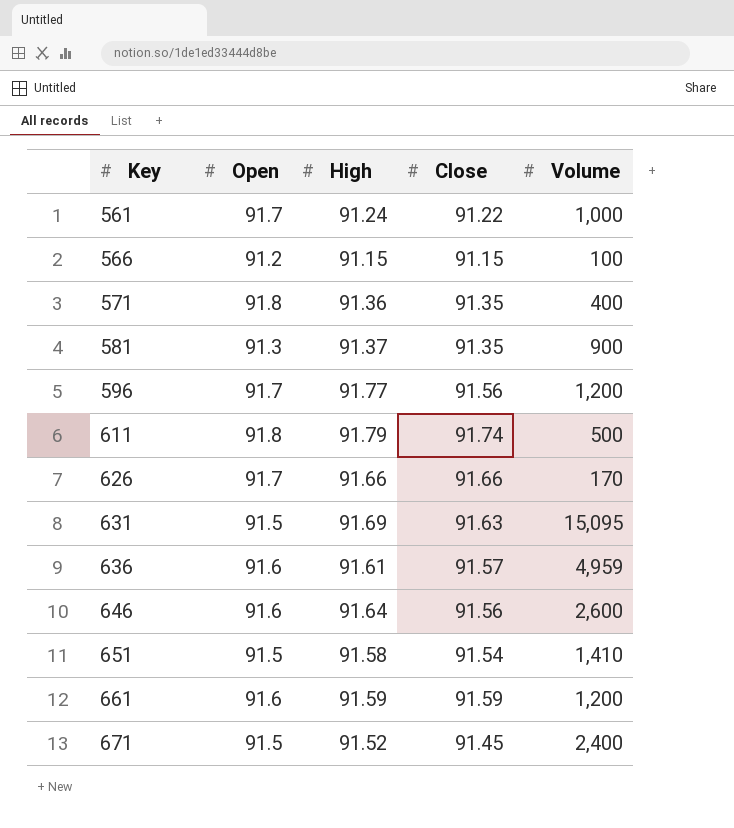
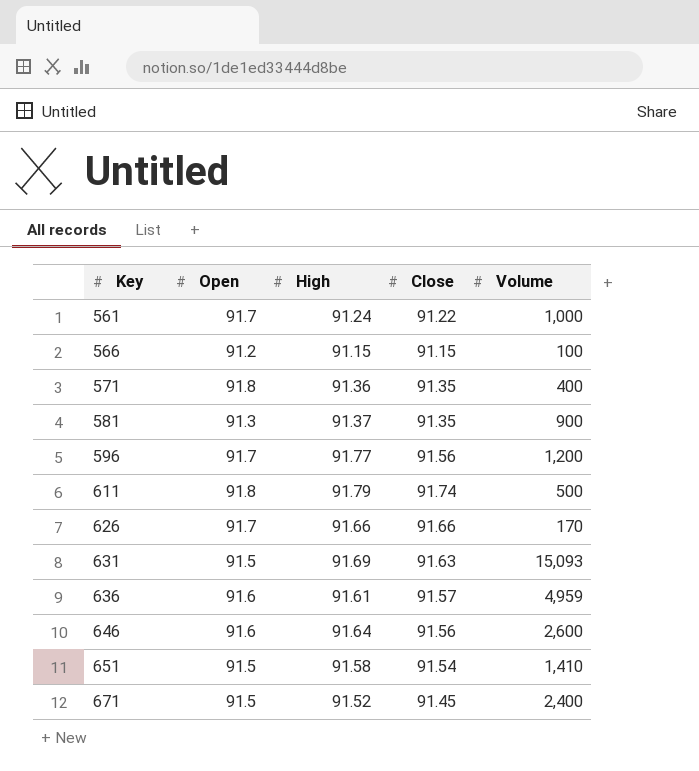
row 661: 91.6 | 91.59 | 91.59 | 1,200 -> none
631 | Volume: 15,095 -> 15,093

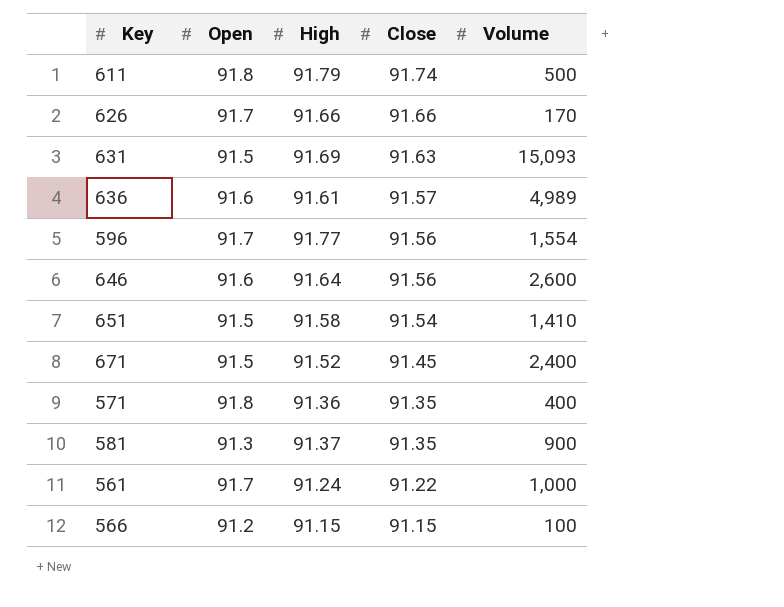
row order: Key ascending -> Close descending
636 | Volume: 4,959 -> 4,989
596 | Volume: 1,200 -> 1,554

